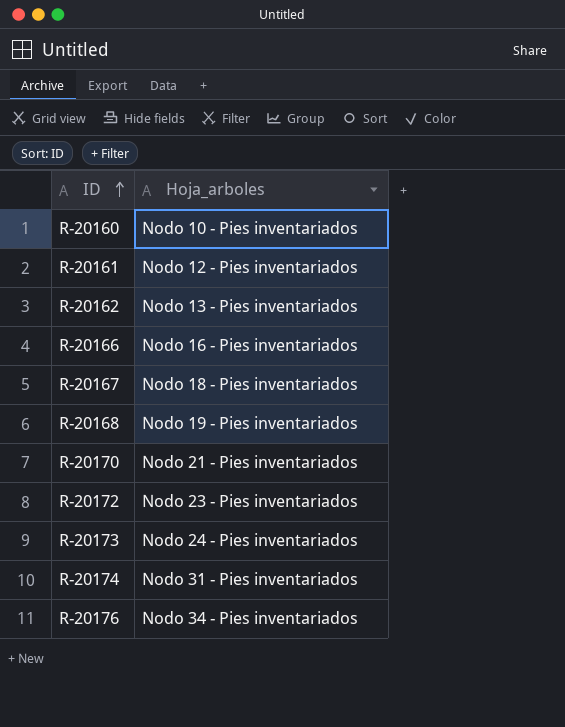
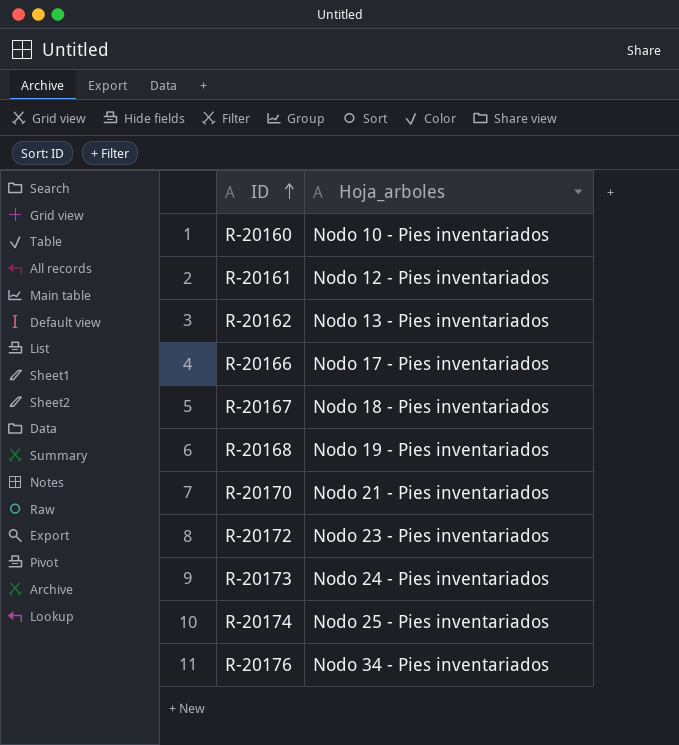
R-20166 | Hoja_arboles: Nodo 16 - Pies inventariados -> Nodo 17 - Pies inventariados
R-20174 | Hoja_arboles: Nodo 31 - Pies inventariados -> Nodo 25 - Pies inventariados

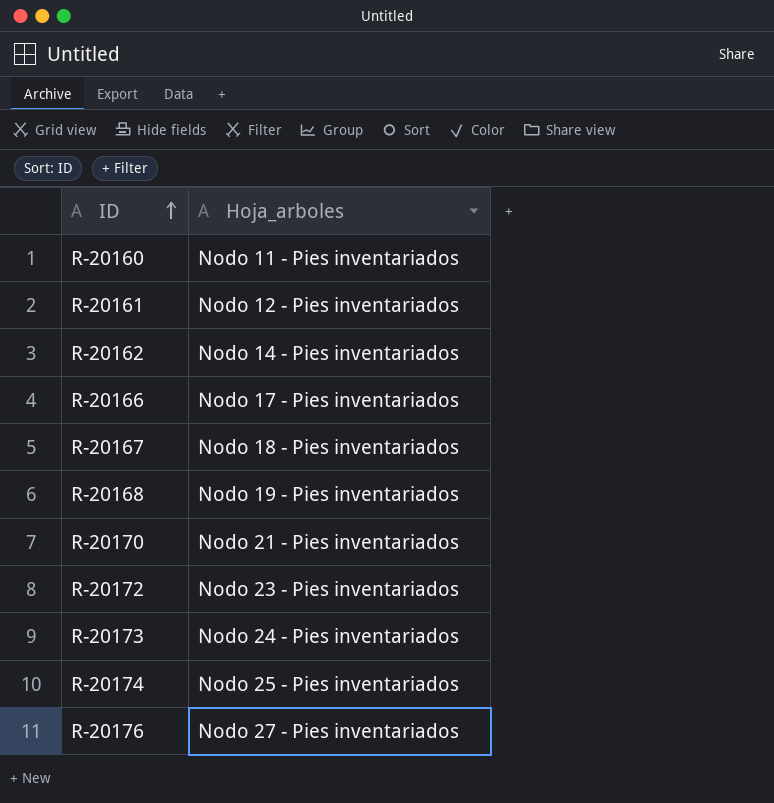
R-20160 | Hoja_arboles: Nodo 10 - Pies inventariados -> Nodo 11 - Pies inventariados
R-20162 | Hoja_arboles: Nodo 13 - Pies inventariados -> Nodo 14 - Pies inventariados
R-20176 | Hoja_arboles: Nodo 34 - Pies inventariados -> Nodo 27 - Pies inventariados

